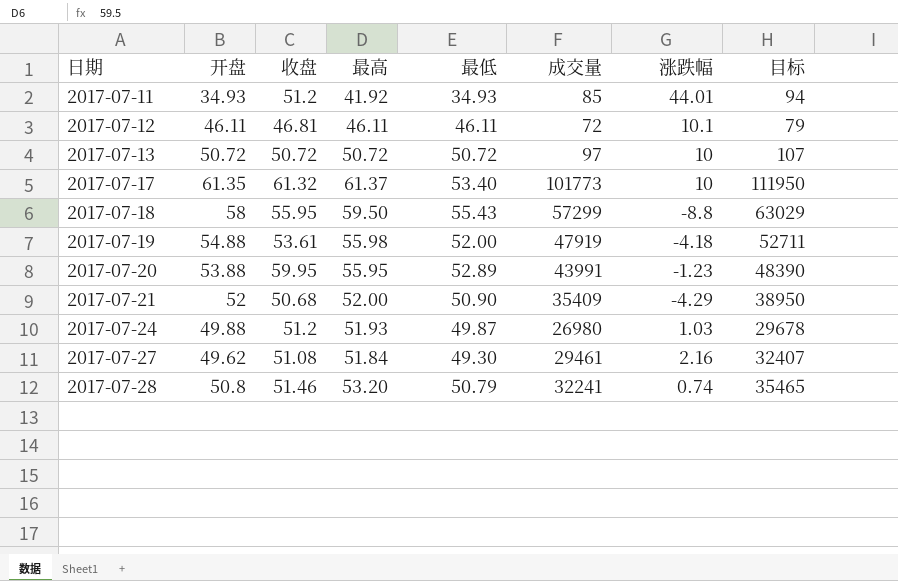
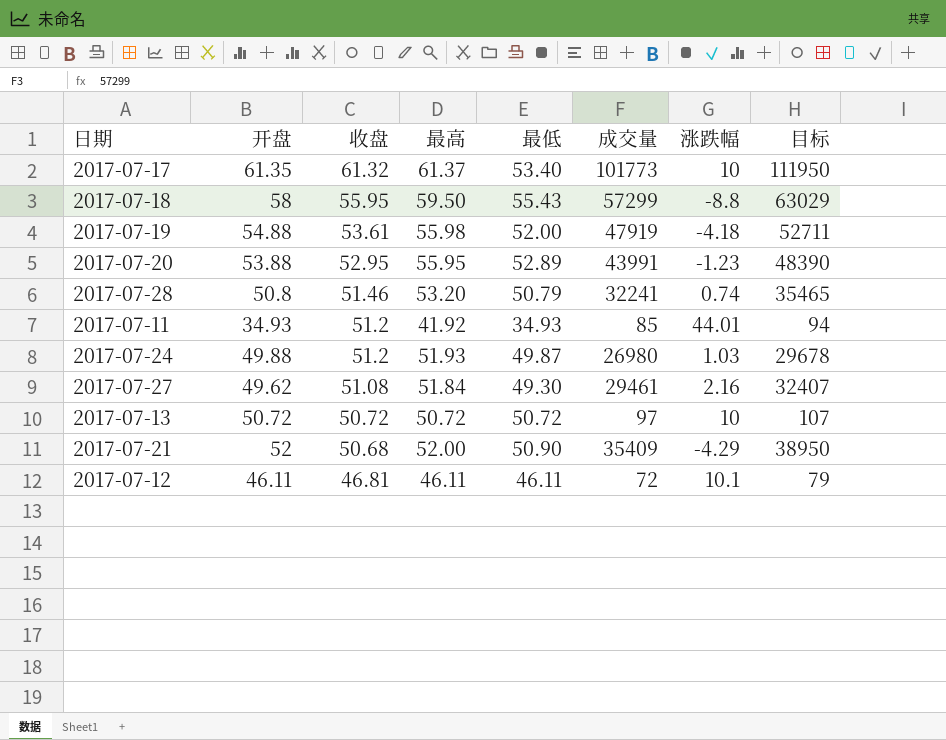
row order: 日期 ascending -> 收盘 descending
2017-07-20 | 收盘: 59.95 -> 52.95

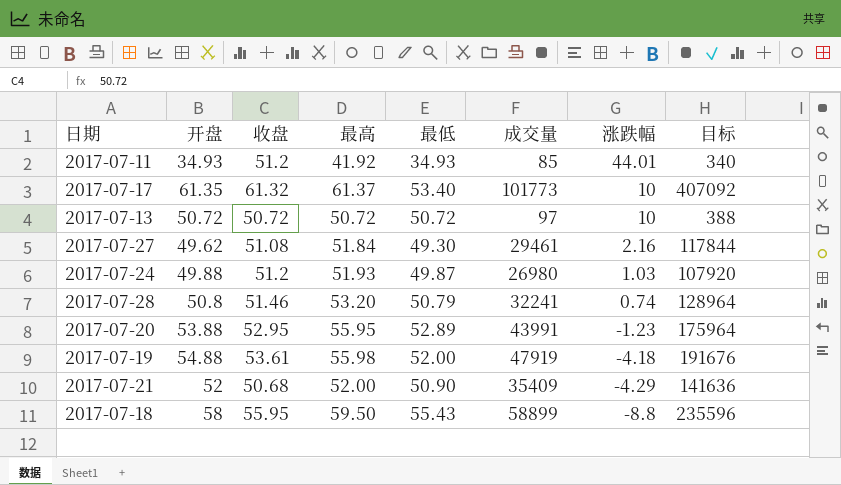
row order: 收盘 descending -> 涨跌幅 descending
column 目标 | formula: [成交量] * 1.1 -> [成交量] * 4
row 2017-07-12: 46.11 | 46.81 | 46.11 | 46.11 | 72 | 10.1 | 79 -> none
2017-07-18 | 成交量: 57299 -> 58899

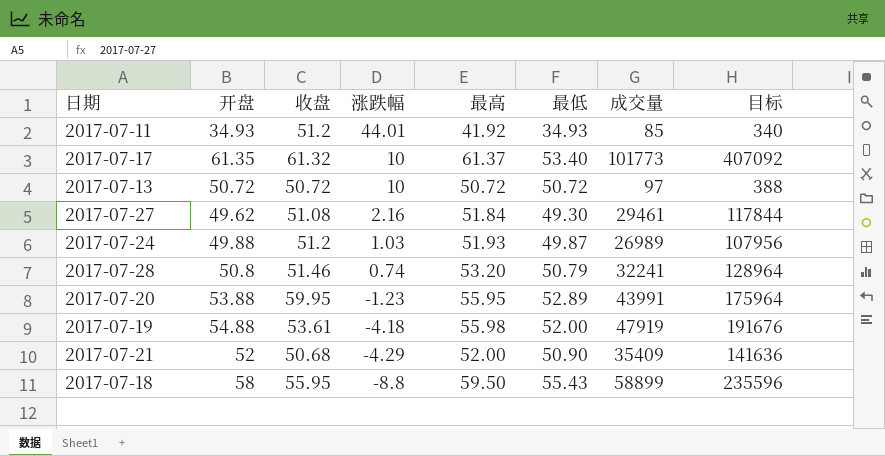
column 涨跌幅 | position: 7 -> 4
2017-07-24 | 成交量: 26980 -> 26989
2017-07-24 | 目标: 107920 -> 107956
2017-07-20 | 收盘: 52.95 -> 59.95

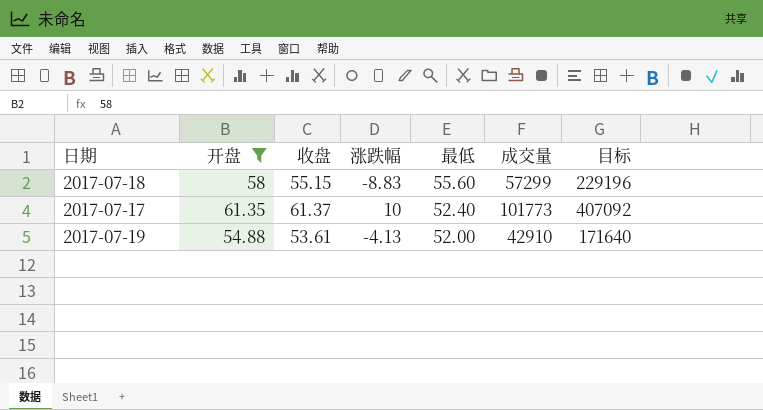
filter: none -> 开盘 >= 54.88
row order: 涨跌幅 descending -> 最低 descending
column 最高 | position: 5 -> none
2017-07-18 | 收盘: 55.95 -> 55.15
2017-07-18 | 涨跌幅: -8.8 -> -8.83
2017-07-18 | 最低: 55.43 -> 55.60
2017-07-18 | 成交量: 58899 -> 57299
2017-07-18 | 目标: 235596 -> 229196
2017-07-17 | 收盘: 61.32 -> 61.37
2017-07-17 | 最低: 53.40 -> 52.40
2017-07-19 | 涨跌幅: -4.18 -> -4.13
2017-07-19 | 成交量: 47919 -> 42910
2017-07-19 | 目标: 191676 -> 171640

